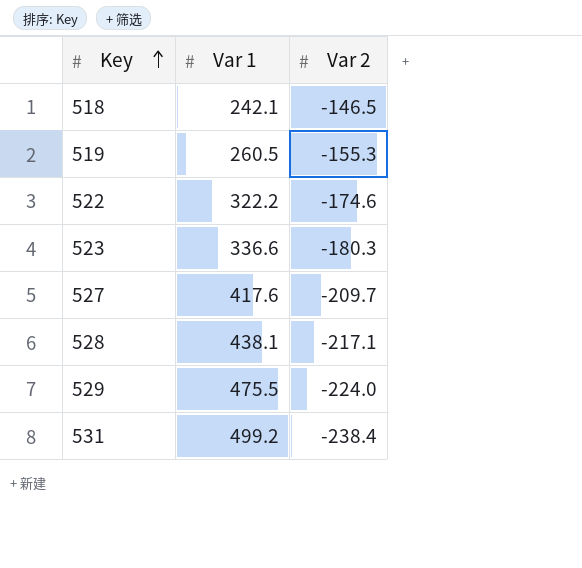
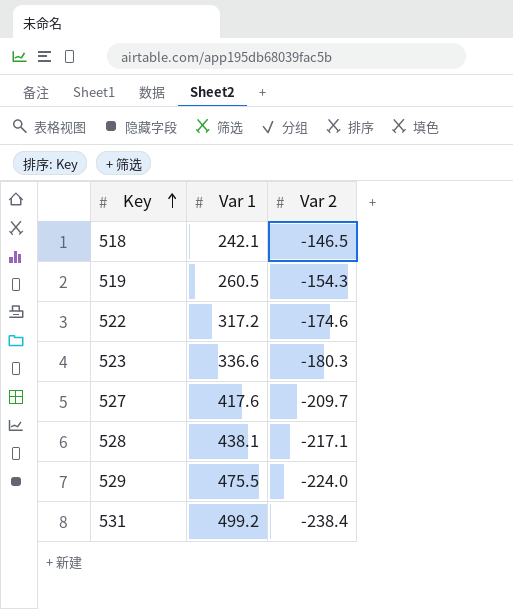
519 | Var 2: -155.3 -> -154.3
522 | Var 1: 322.2 -> 317.2

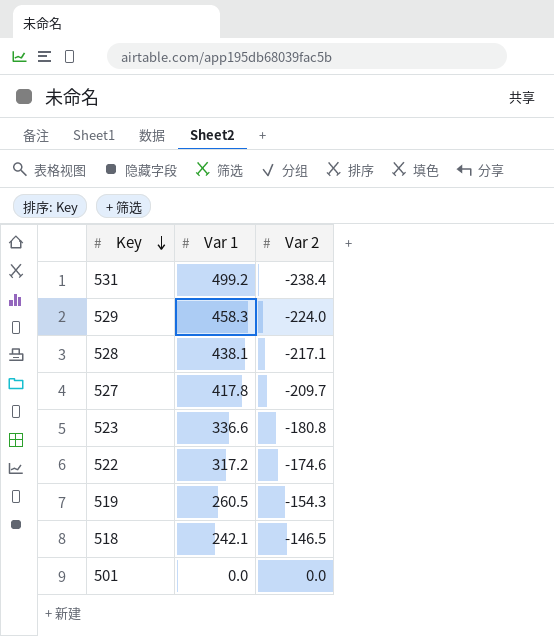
row order: Key ascending -> Key descending
529 | Var 1: 475.5 -> 458.3
527 | Var 1: 417.6 -> 417.8
523 | Var 2: -180.3 -> -180.8
row 501: none -> 0.0 | 0.0

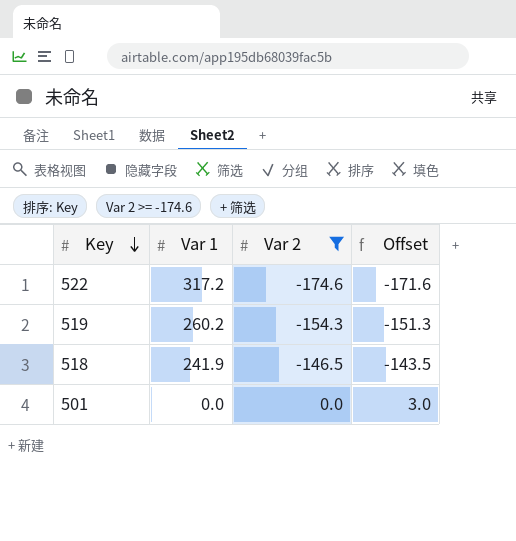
filter: none -> Var 2 >= -174.6
column Offset | formula: none -> [Var 2] + 3
519 | Var 1: 260.5 -> 260.2
518 | Var 1: 242.1 -> 241.9

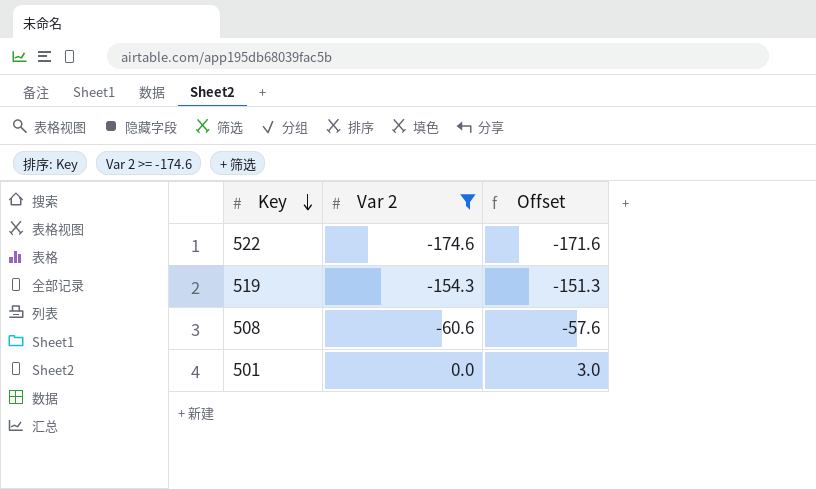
column Var 1 | position: 2 -> none
row 518: 241.9 | -146.5 | -143.5 -> none
row 508: none -> -60.6 | -57.6

